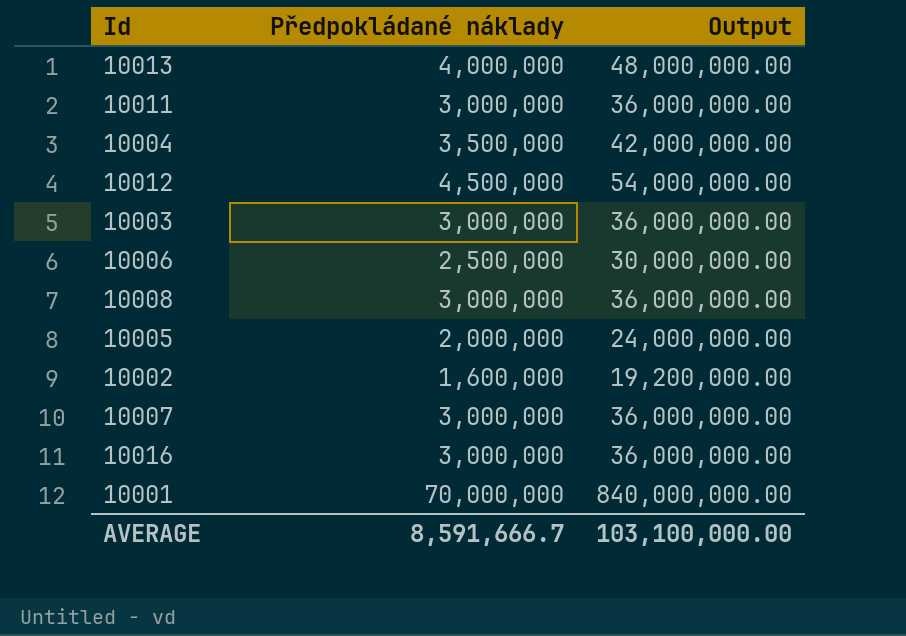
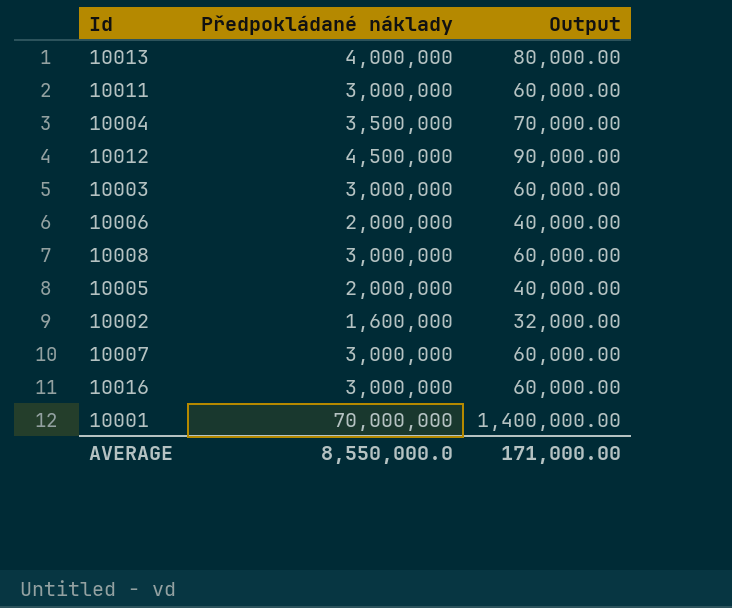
column Output | formula: [Předpokládané náklady] * 12 -> [Předpokládané náklady] * 0.02
10006 | Předpokládané náklady: 2,500,000 -> 2,000,000
AVERAGE | Předpokládané náklady: 8,591,666.7 -> 8,550,000.0
AVERAGE | Output: 103,100,000.00 -> 171,000.00

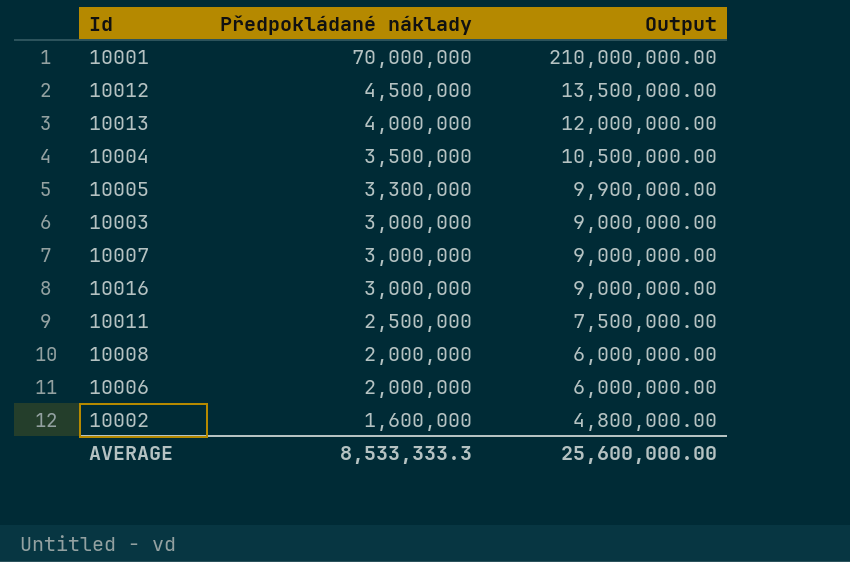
row order: none -> Předpokládané náklady descending
column Output | formula: [Předpokládané náklady] * 0.02 -> [Předpokládané náklady] * 3
10005 | Předpokládané náklady: 2,000,000 -> 3,300,000
10011 | Předpokládané náklady: 3,000,000 -> 2,500,000
10008 | Předpokládané náklady: 3,000,000 -> 2,000,000
AVERAGE | Předpokládané náklady: 8,550,000.0 -> 8,533,333.3
AVERAGE | Output: 171,000.00 -> 25,600,000.00

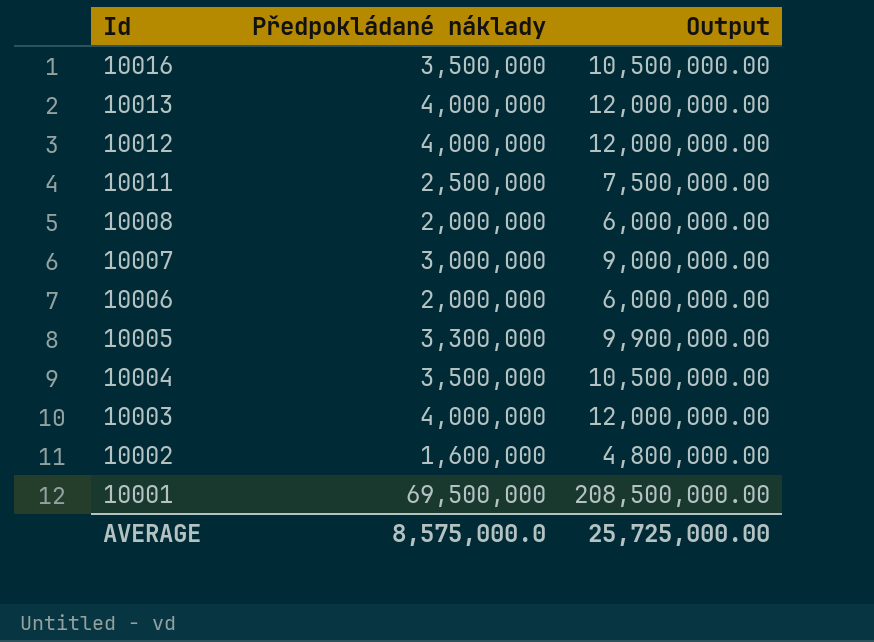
row order: Předpokládané náklady descending -> Id descending
10016 | Předpokládané náklady: 3,000,000 -> 3,500,000
10016 | Output: 9,000,000.00 -> 10,500,000.00
10012 | Předpokládané náklady: 4,500,000 -> 4,000,000
10012 | Output: 13,500,000.00 -> 12,000,000.00
10003 | Předpokládané náklady: 3,000,000 -> 4,000,000
10003 | Output: 9,000,000.00 -> 12,000,000.00
10001 | Předpokládané náklady: 70,000,000 -> 69,500,000
10001 | Output: 210,000,000.00 -> 208,500,000.00
AVERAGE | Předpokládané náklady: 8,533,333.3 -> 8,575,000.0
AVERAGE | Output: 25,600,000.00 -> 25,725,000.00

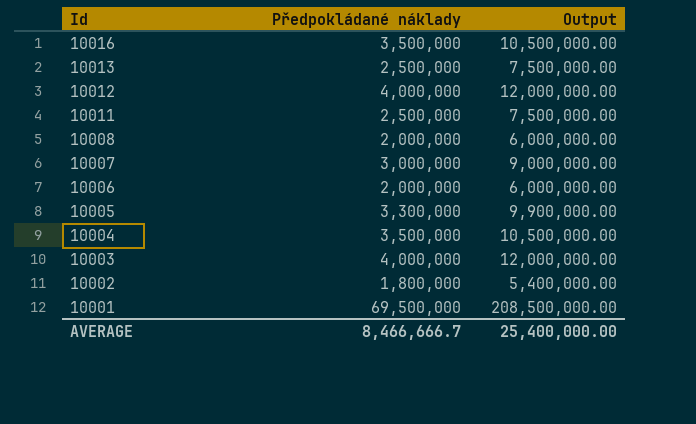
10013 | Předpokládané náklady: 4,000,000 -> 2,500,000
10013 | Output: 12,000,000.00 -> 7,500,000.00
10002 | Předpokládané náklady: 1,600,000 -> 1,800,000
10002 | Output: 4,800,000.00 -> 5,400,000.00
AVERAGE | Předpokládané náklady: 8,575,000.0 -> 8,466,666.7
AVERAGE | Output: 25,725,000.00 -> 25,400,000.00

